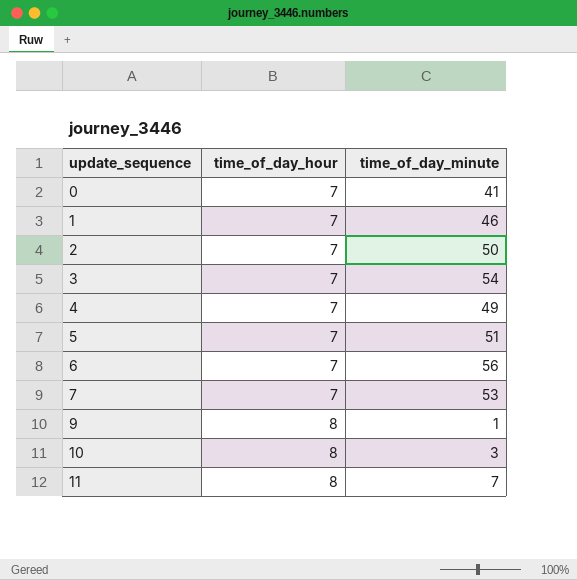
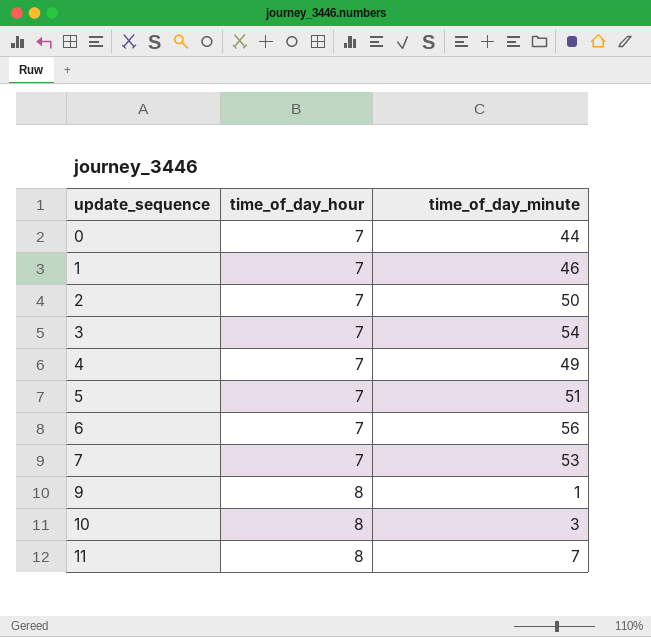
0 | time_of_day_minute: 41 -> 44

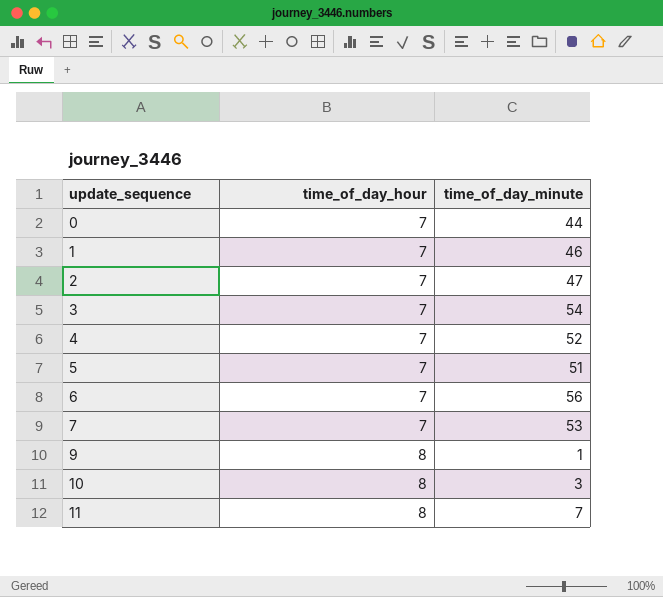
2 | time_of_day_minute: 50 -> 47
4 | time_of_day_minute: 49 -> 52

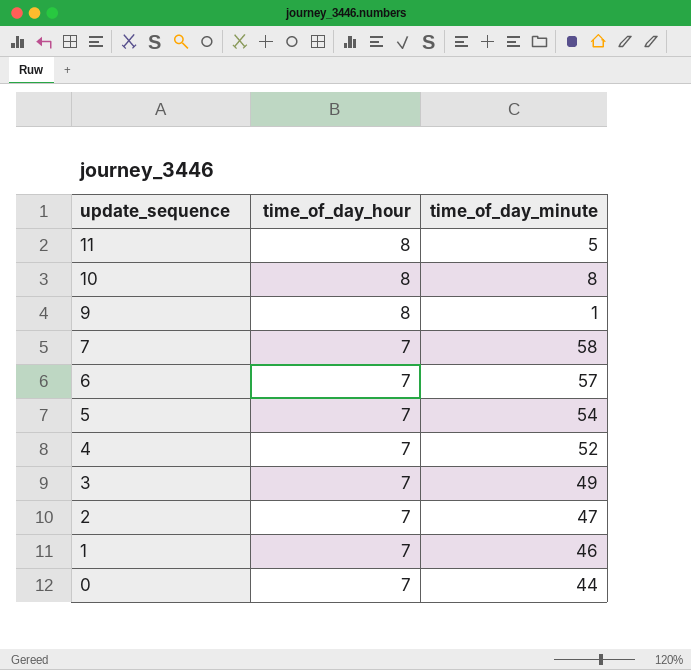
row order: update_sequence ascending -> update_sequence descending
11 | time_of_day_minute: 7 -> 5
10 | time_of_day_minute: 3 -> 8
7 | time_of_day_minute: 53 -> 58
6 | time_of_day_minute: 56 -> 57
5 | time_of_day_minute: 51 -> 54
3 | time_of_day_minute: 54 -> 49

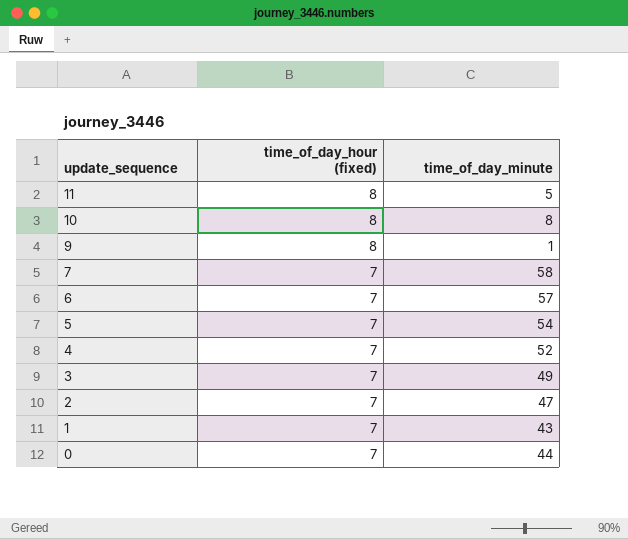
column name: time_of_day_hour -> time_of_day_hour (fixed)
1 | time_of_day_minute: 46 -> 43

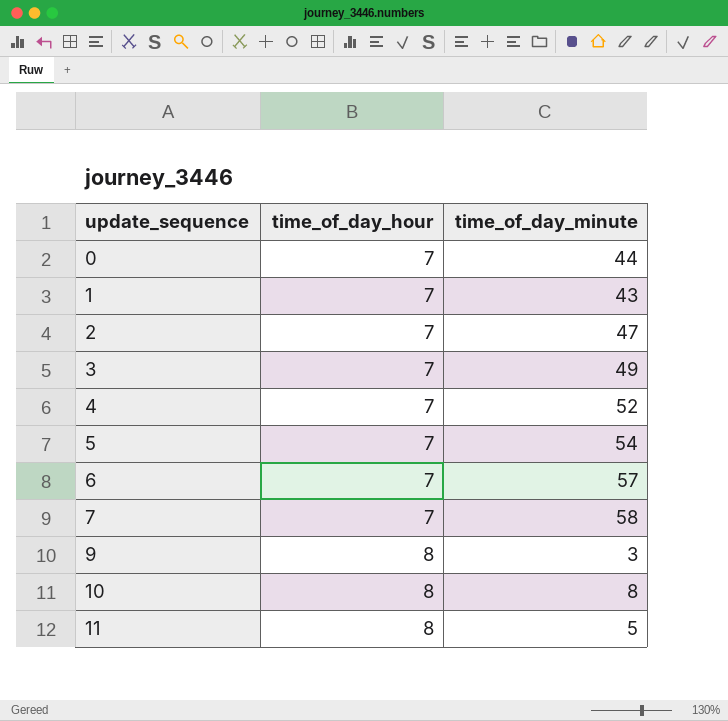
row order: update_sequence descending -> update_sequence ascending
column name: time_of_day_hour (fixed) -> time_of_day_hour
9 | time_of_day_minute: 1 -> 3

